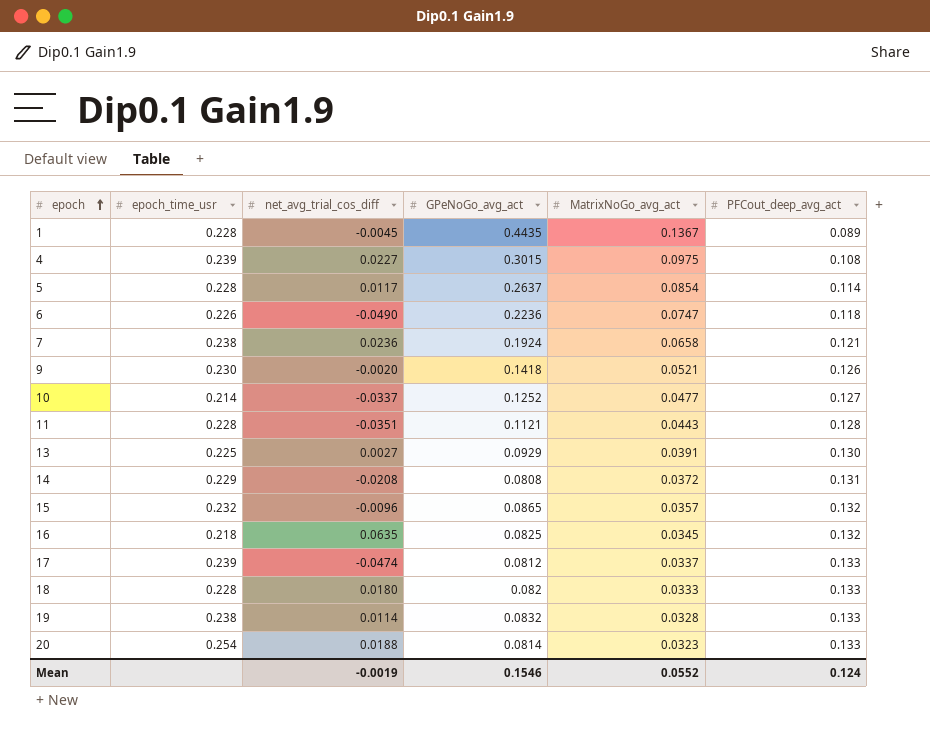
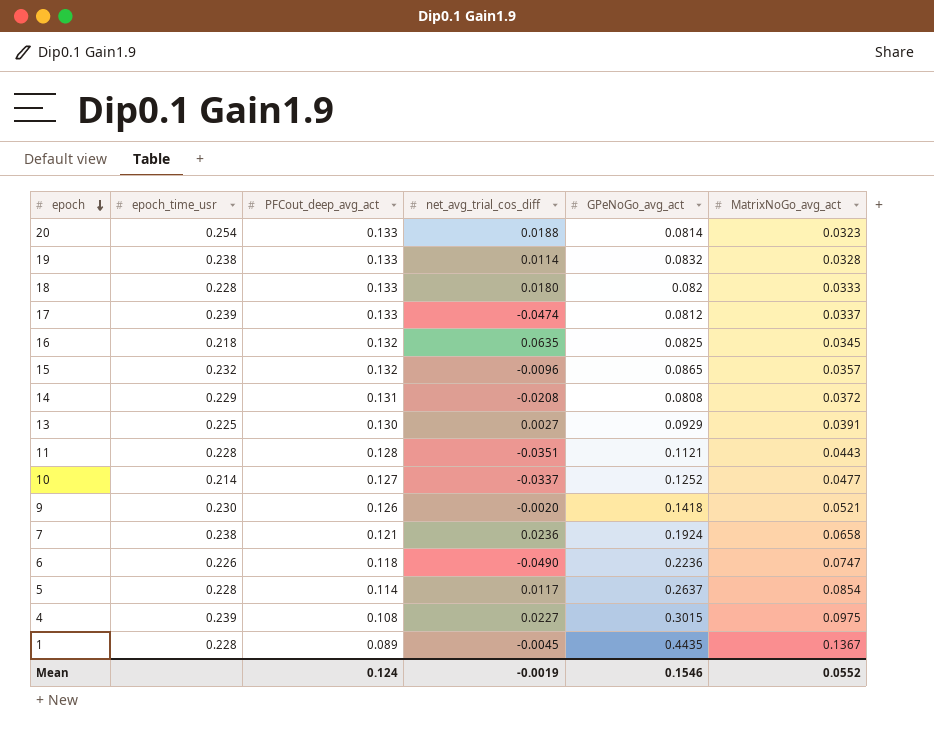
row order: epoch ascending -> epoch descending
column PFCout_deep_avg_act | position: 6 -> 3

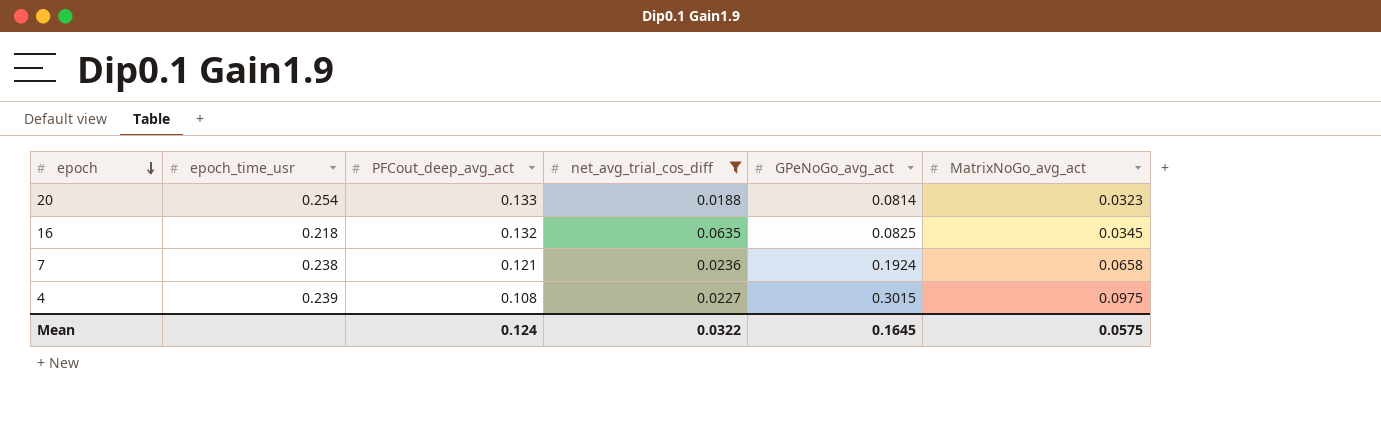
filter: none -> net_avg_trial_cos_diff >= 0.0188
Mean | net_avg_trial_cos_diff: -0.0019 -> 0.0322
Mean | GPeNoGo_avg_act: 0.1546 -> 0.1645
Mean | MatrixNoGo_avg_act: 0.0552 -> 0.0575

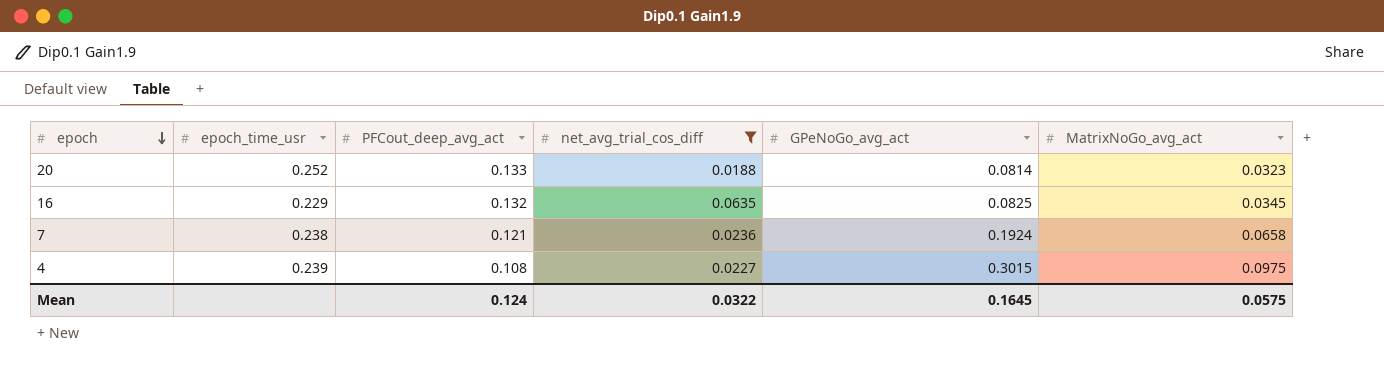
20 | epoch_time_usr: 0.254 -> 0.252
16 | epoch_time_usr: 0.218 -> 0.229

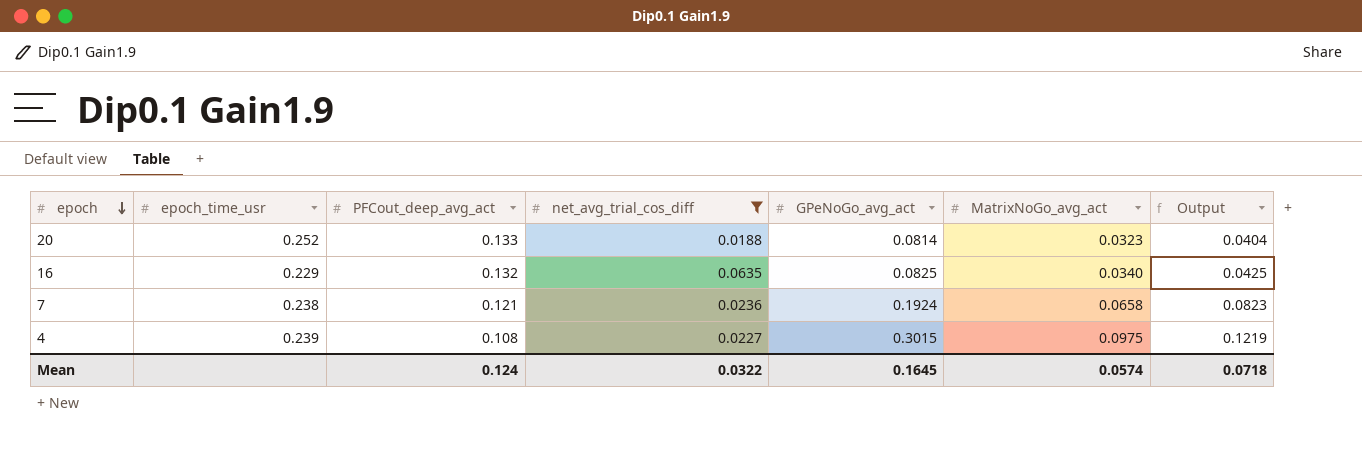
column Output | formula: none -> [MatrixNoGo_avg_act] * 1.25
16 | MatrixNoGo_avg_act: 0.0345 -> 0.0340
Mean | MatrixNoGo_avg_act: 0.0575 -> 0.0574

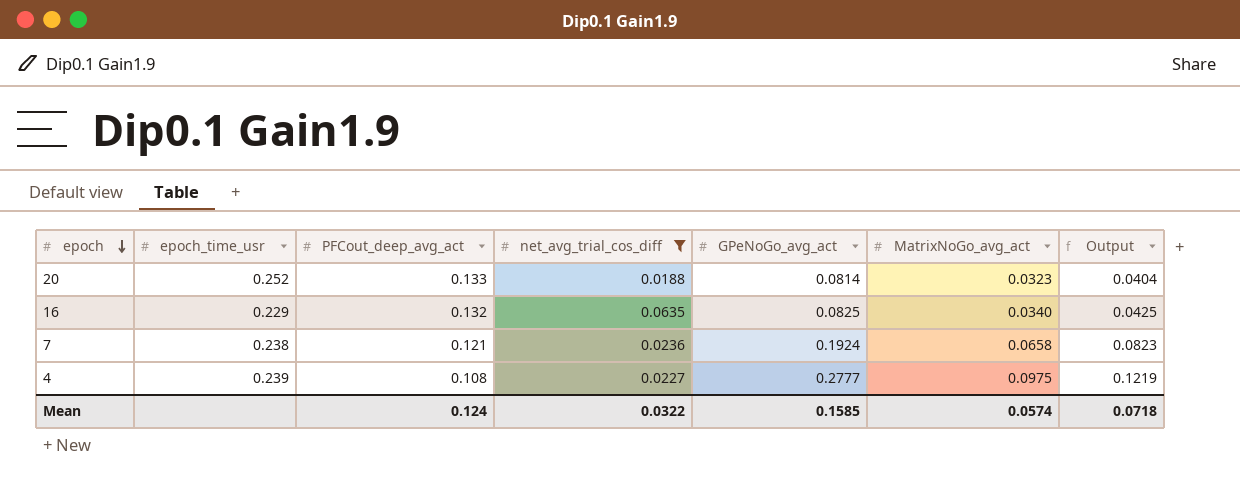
4 | GPeNoGo_avg_act: 0.3015 -> 0.2777
Mean | GPeNoGo_avg_act: 0.1645 -> 0.1585

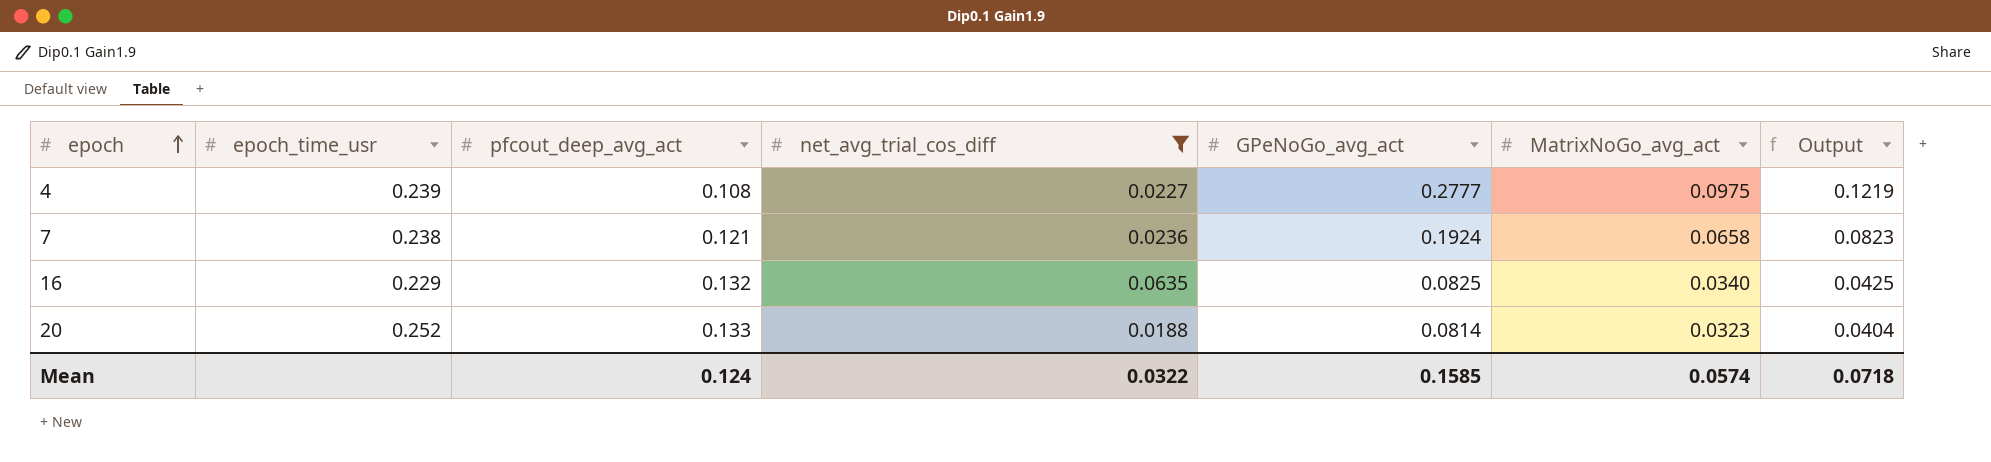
row order: epoch descending -> epoch ascending
column name: PFCout_deep_avg_act -> pfcout_deep_avg_act

